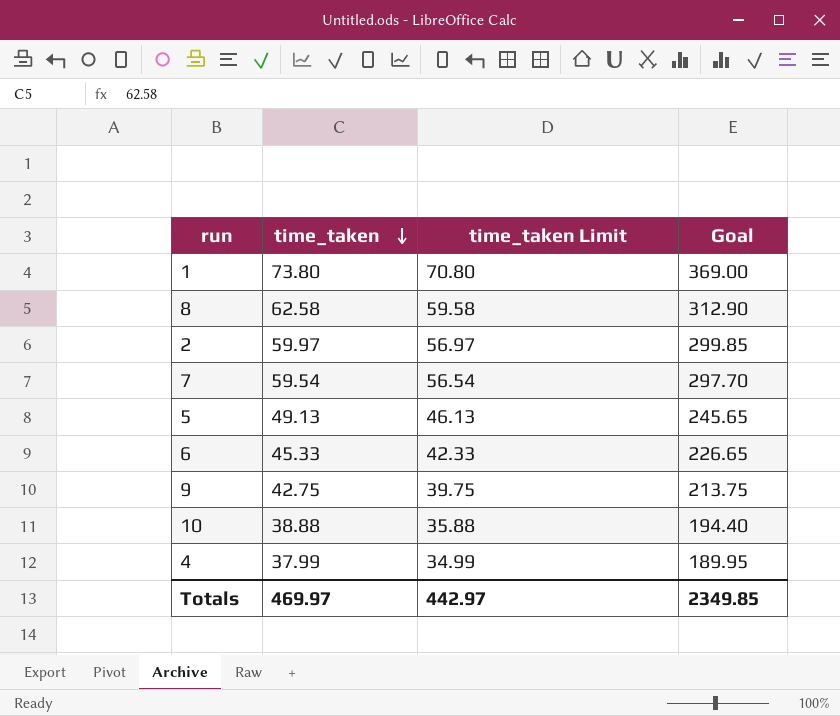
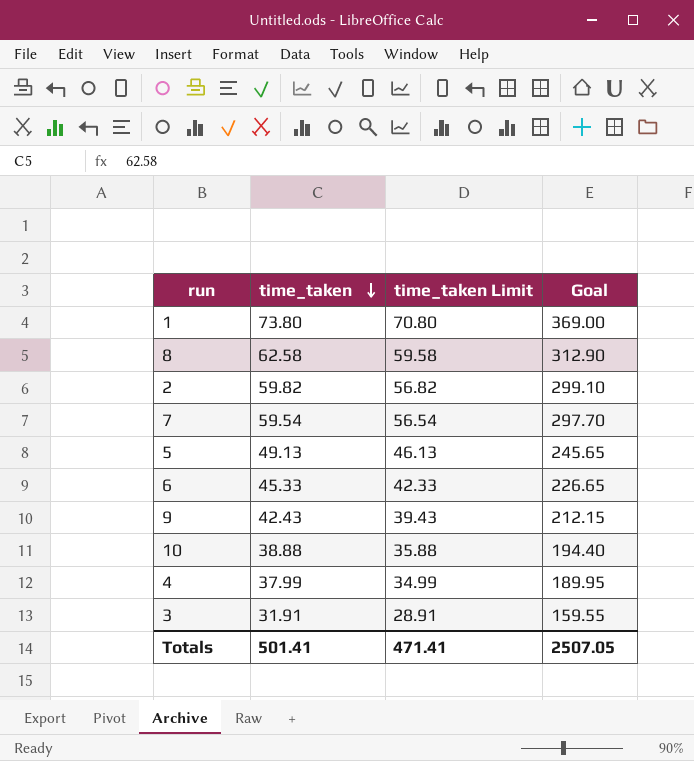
2 | time_taken: 59.97 -> 59.82
2 | time_taken Limit: 56.97 -> 56.82
2 | Goal: 299.85 -> 299.10
9 | time_taken: 42.75 -> 42.43
9 | time_taken Limit: 39.75 -> 39.43
9 | Goal: 213.75 -> 212.15
row 3: none -> 31.91 | 28.91 | 159.55
Totals | time_taken: 469.97 -> 501.41
Totals | time_taken Limit: 442.97 -> 471.41
Totals | Goal: 2349.85 -> 2507.05

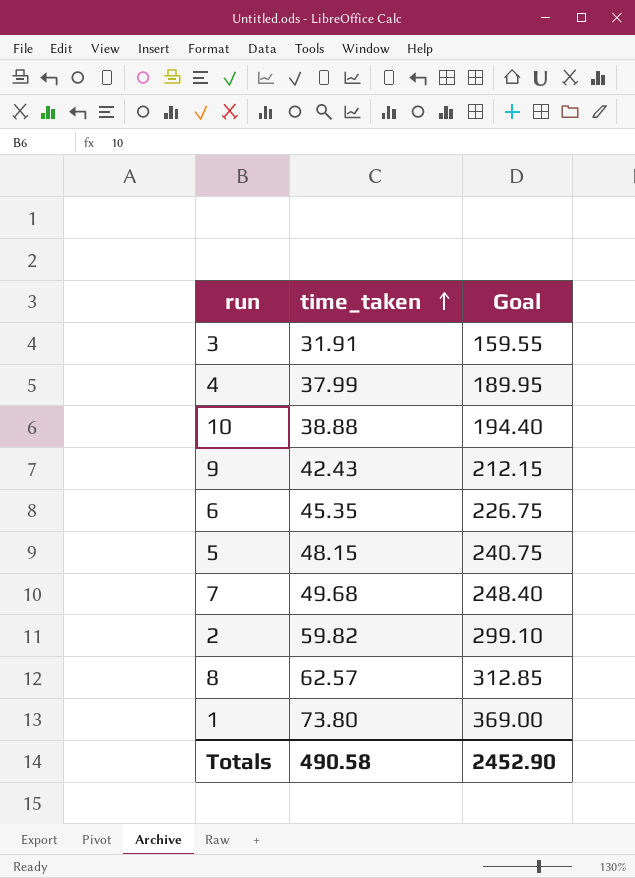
row order: time_taken descending -> time_taken ascending
column time_taken Limit | formula: [time_taken] - 3 -> none
6 | time_taken: 45.33 -> 45.35
6 | Goal: 226.65 -> 226.75
5 | time_taken: 49.13 -> 48.15
5 | Goal: 245.65 -> 240.75
7 | time_taken: 59.54 -> 49.68
7 | Goal: 297.70 -> 248.40
8 | time_taken: 62.58 -> 62.57
8 | Goal: 312.90 -> 312.85
Totals | time_taken: 501.41 -> 490.58
Totals | Goal: 2507.05 -> 2452.90

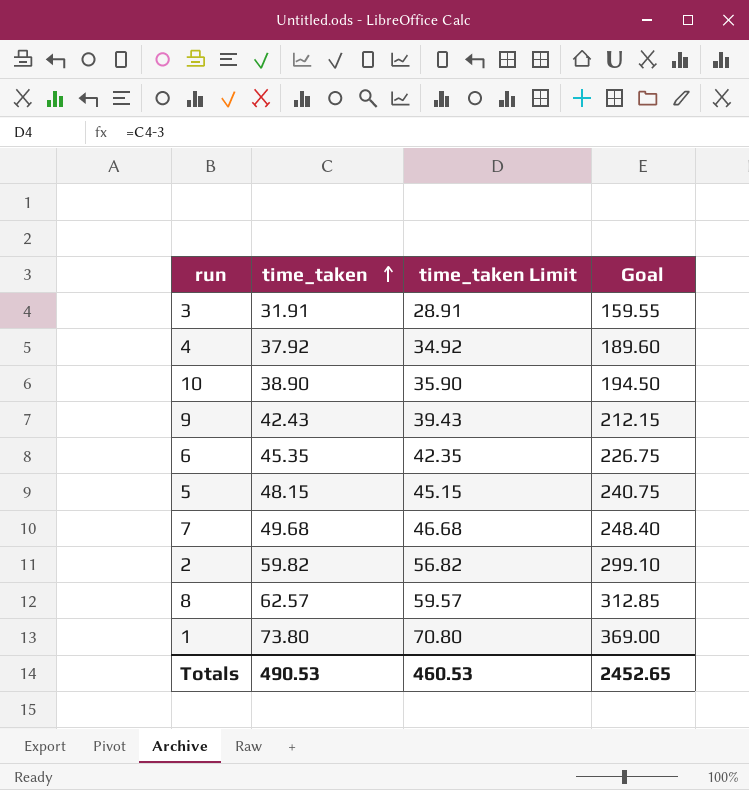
column time_taken Limit | formula: none -> [time_taken] - 3
4 | time_taken: 37.99 -> 37.92
4 | Goal: 189.95 -> 189.60
10 | time_taken: 38.88 -> 38.90
10 | Goal: 194.40 -> 194.50
Totals | time_taken: 490.58 -> 490.53
Totals | Goal: 2452.90 -> 2452.65

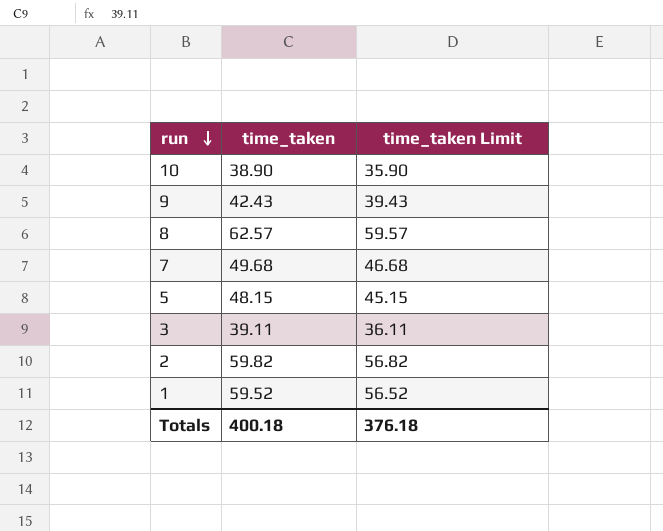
row order: time_taken ascending -> run descending
column Goal | formula: [time_taken] * 5 -> none
row 4: 37.92 | 34.92 | 189.60 -> none
row 6: 45.35 | 42.35 | 226.75 -> none
3 | time_taken: 31.91 -> 39.11
3 | time_taken Limit: 28.91 -> 36.11
1 | time_taken: 73.80 -> 59.52
1 | time_taken Limit: 70.80 -> 56.52
Totals | time_taken: 490.53 -> 400.18
Totals | time_taken Limit: 460.53 -> 376.18

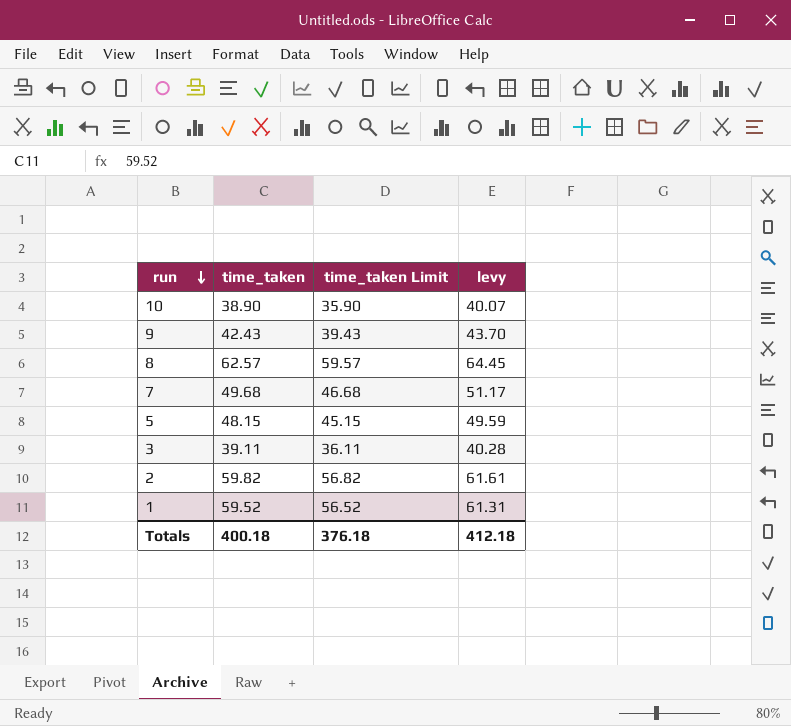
column levy | formula: none -> [time_taken] * 1.03

